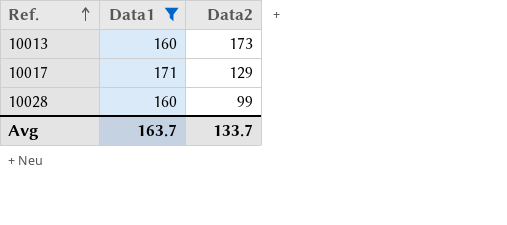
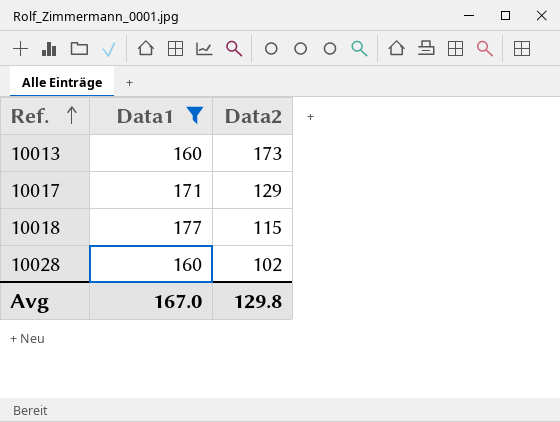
row 10018: none -> 177 | 115
10028 | Data2: 99 -> 102
Avg | Data1: 163.7 -> 167.0
Avg | Data2: 133.7 -> 129.8

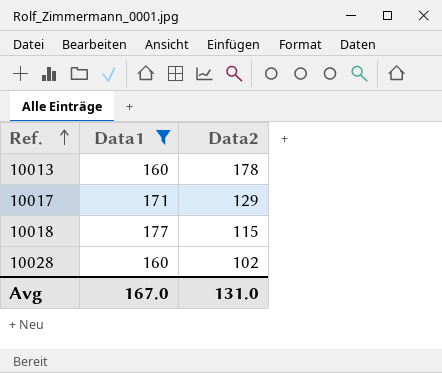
10013 | Data2: 173 -> 178
Avg | Data2: 129.8 -> 131.0

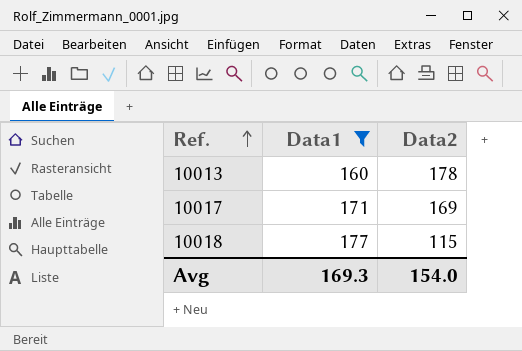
row 10028: 160 | 102 -> none
10017 | Data2: 129 -> 169
Avg | Data1: 167.0 -> 169.3
Avg | Data2: 131.0 -> 154.0

